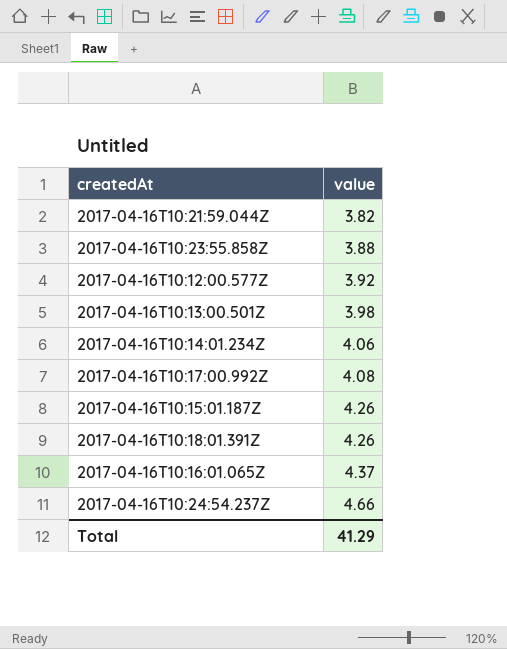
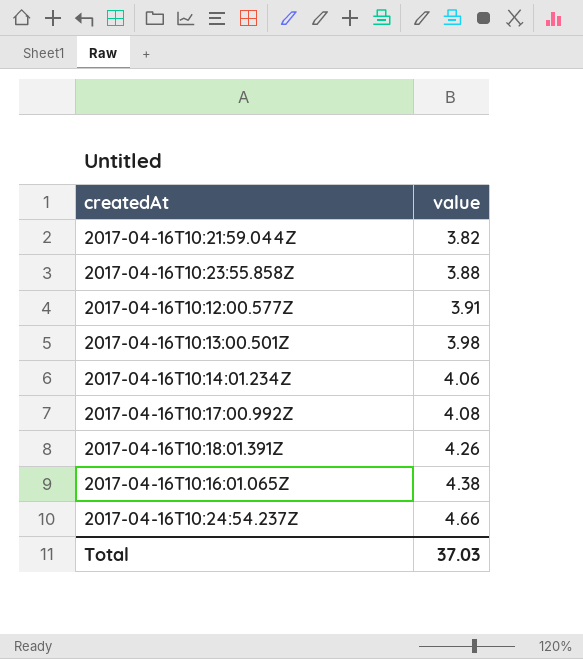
row 2017-04-16T10:15:01.187Z: 4.26 -> none
2017-04-16T10:12:00.577Z | value: 3.92 -> 3.91
2017-04-16T10:16:01.065Z | value: 4.37 -> 4.38
Total | value: 41.29 -> 37.03

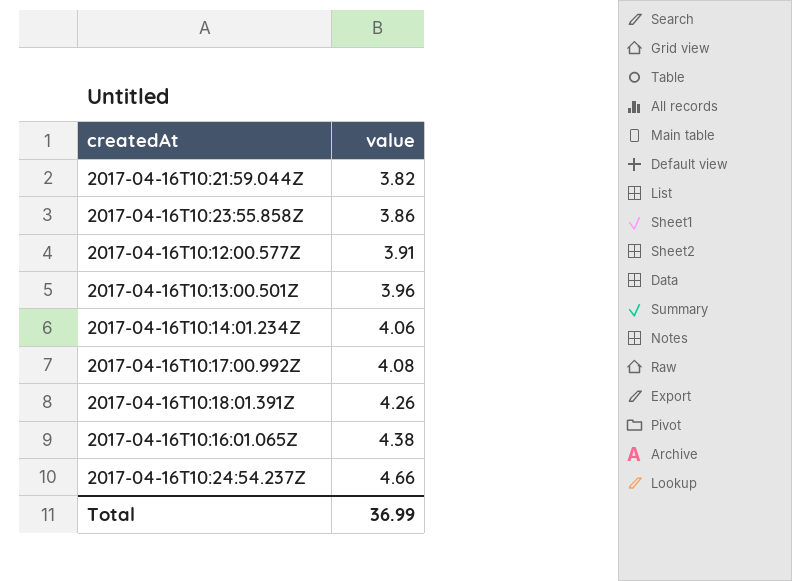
2017-04-16T10:23:55.858Z | value: 3.88 -> 3.86
2017-04-16T10:13:00.501Z | value: 3.98 -> 3.96
Total | value: 37.03 -> 36.99

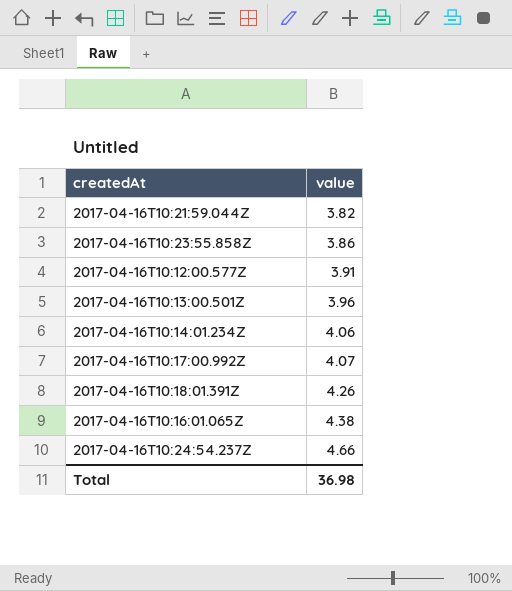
2017-04-16T10:17:00.992Z | value: 4.08 -> 4.07
Total | value: 36.99 -> 36.98

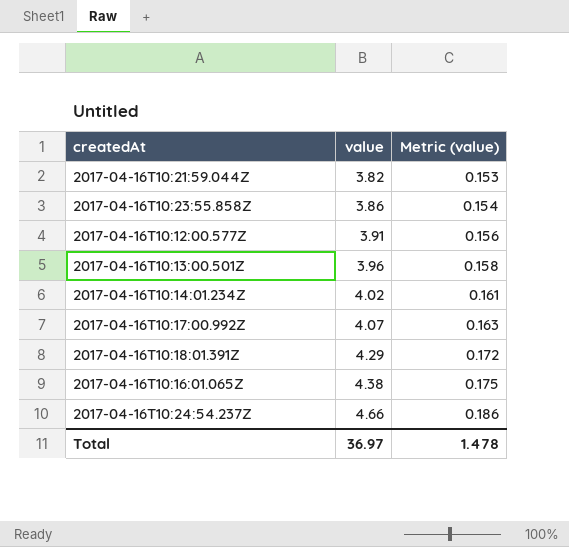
column Metric (value) | formula: none -> [value] * 0.04
2017-04-16T10:14:01.234Z | value: 4.06 -> 4.02
2017-04-16T10:18:01.391Z | value: 4.26 -> 4.29
Total | value: 36.98 -> 36.97

